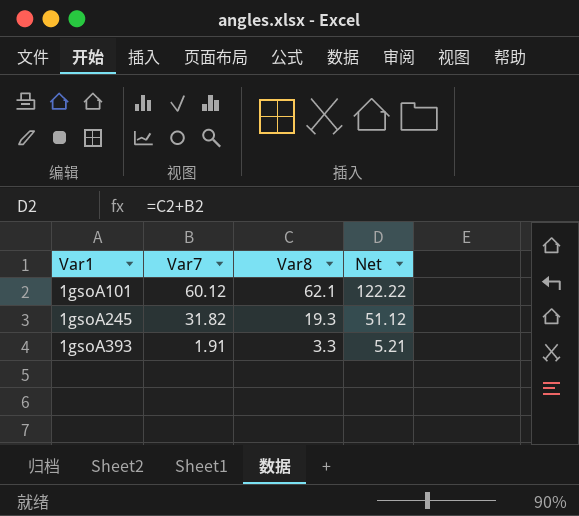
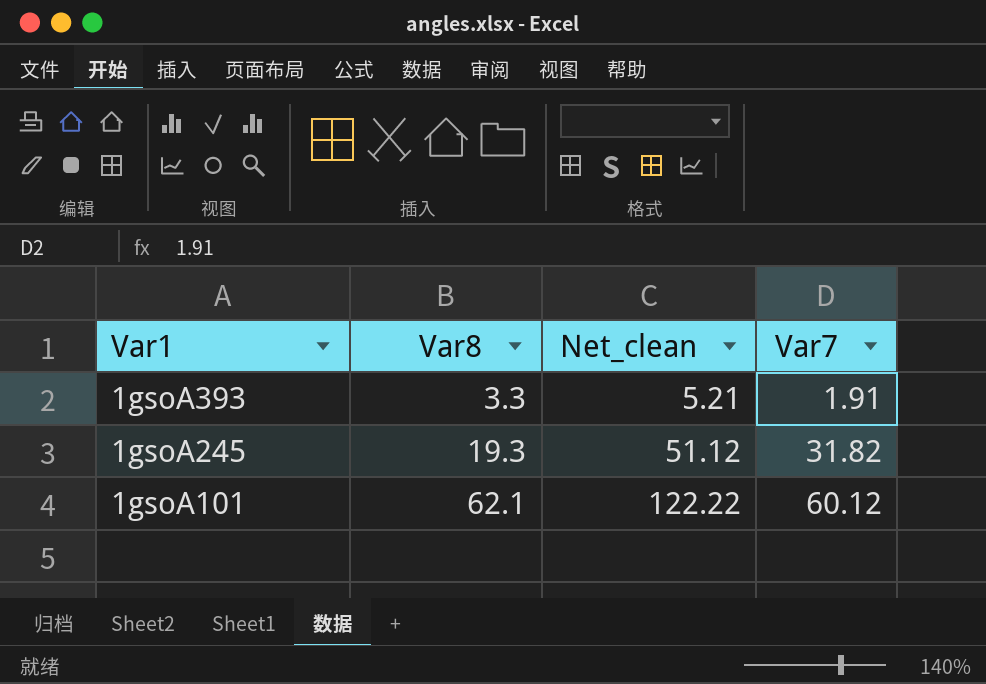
row order: Var1 ascending -> Var1 descending
column name: Net -> Net_clean
column Var7 | position: 2 -> 4

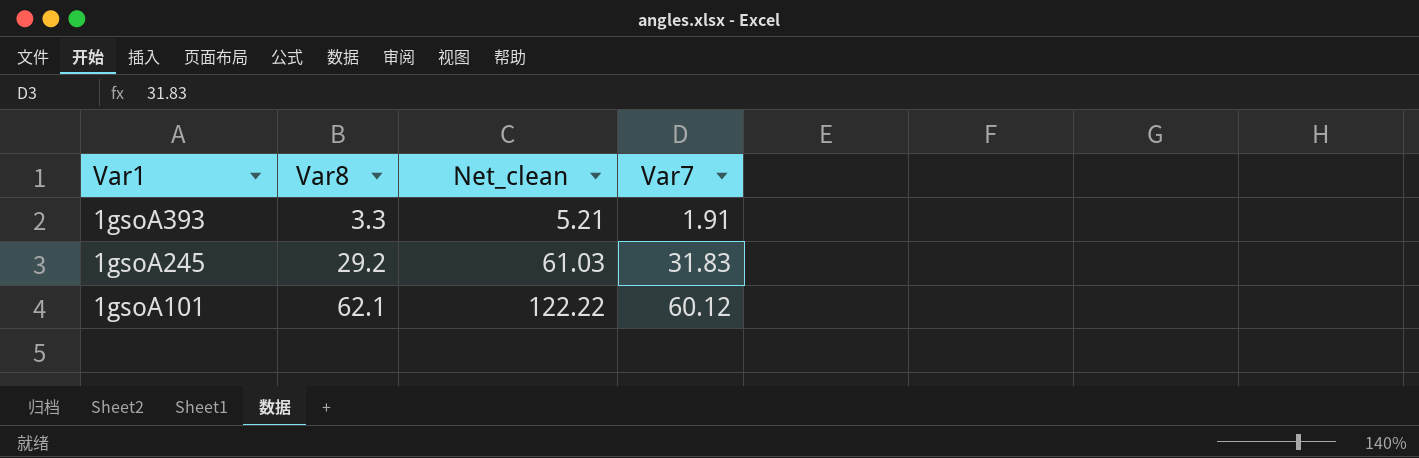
1gsoA245 | Var8: 19.3 -> 29.2
1gsoA245 | Net_clean: 51.12 -> 61.03
1gsoA245 | Var7: 31.82 -> 31.83

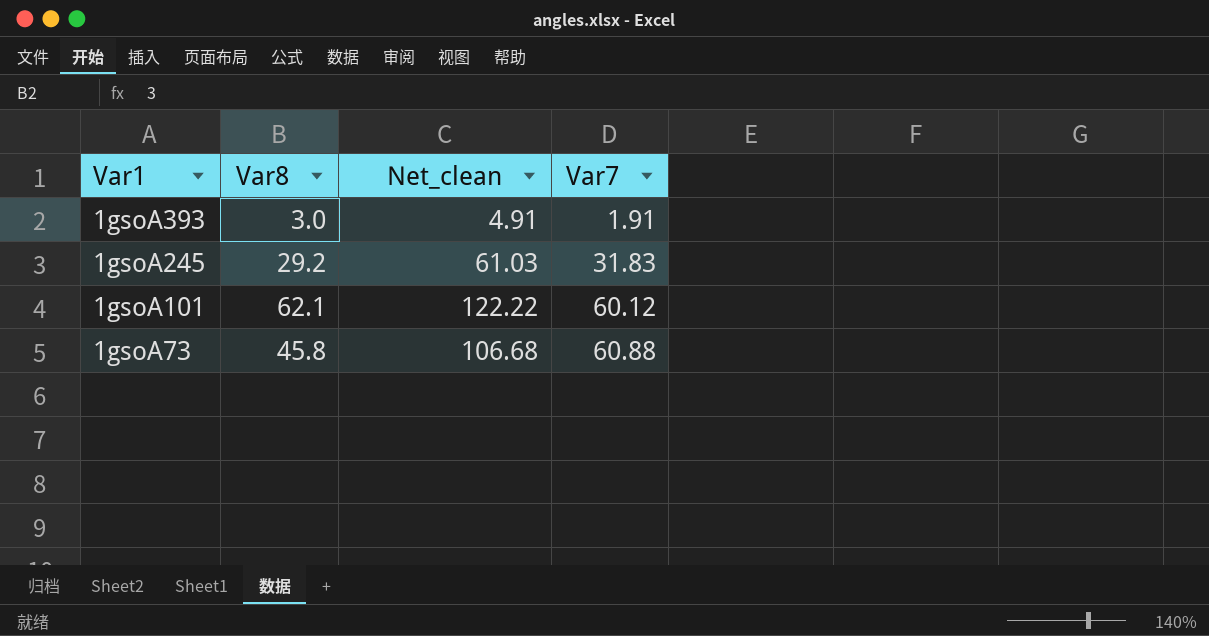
1gsoA393 | Var8: 3.3 -> 3.0
1gsoA393 | Net_clean: 5.21 -> 4.91
row 1gsoA73: none -> 45.8 | 106.68 | 60.88

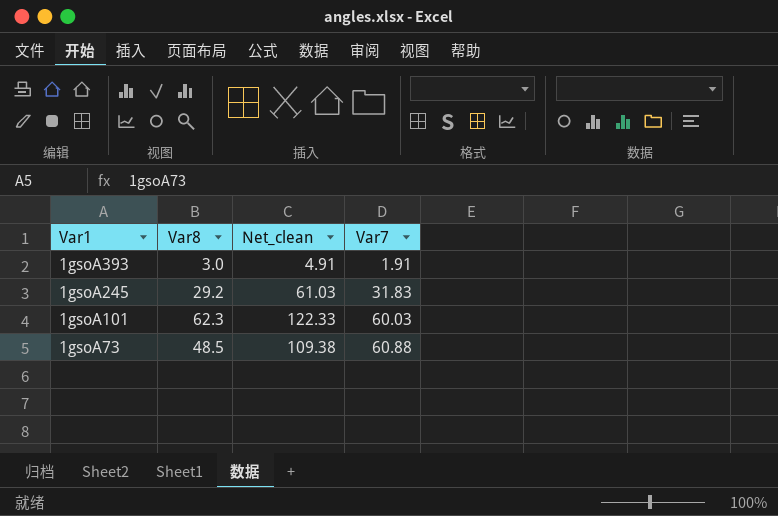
1gsoA101 | Var8: 62.1 -> 62.3
1gsoA101 | Net_clean: 122.22 -> 122.33
1gsoA101 | Var7: 60.12 -> 60.03
1gsoA73 | Var8: 45.8 -> 48.5
1gsoA73 | Net_clean: 106.68 -> 109.38

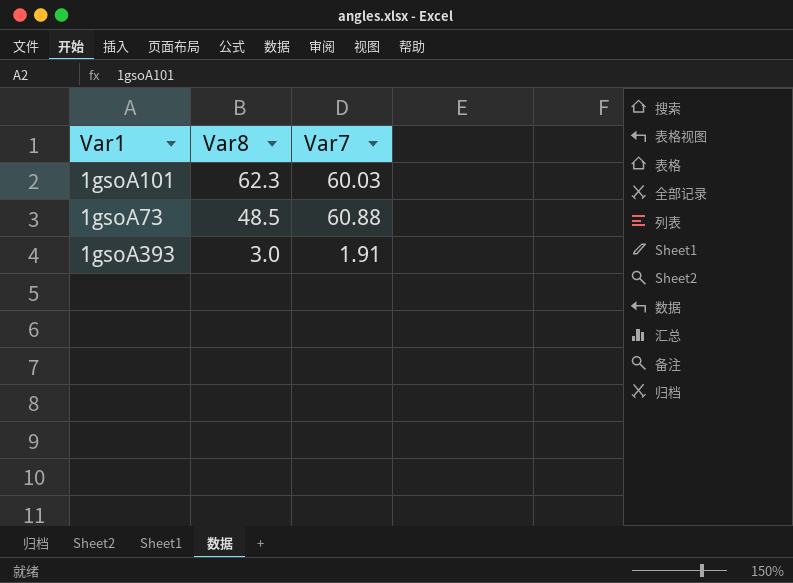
row order: Var1 descending -> Var8 descending
column Net_clean | formula: [Var8] + [Var7] -> none
row 1gsoA245: 29.2 | 61.03 | 31.83 -> none

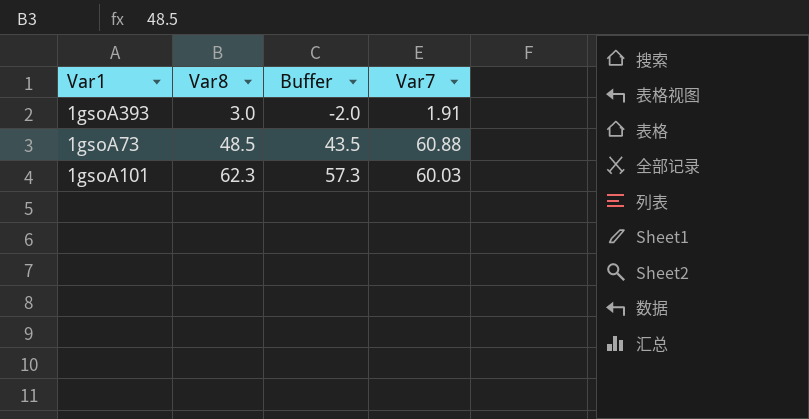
row order: Var8 descending -> Var8 ascending
column Buffer | formula: none -> [Var8] - 5

